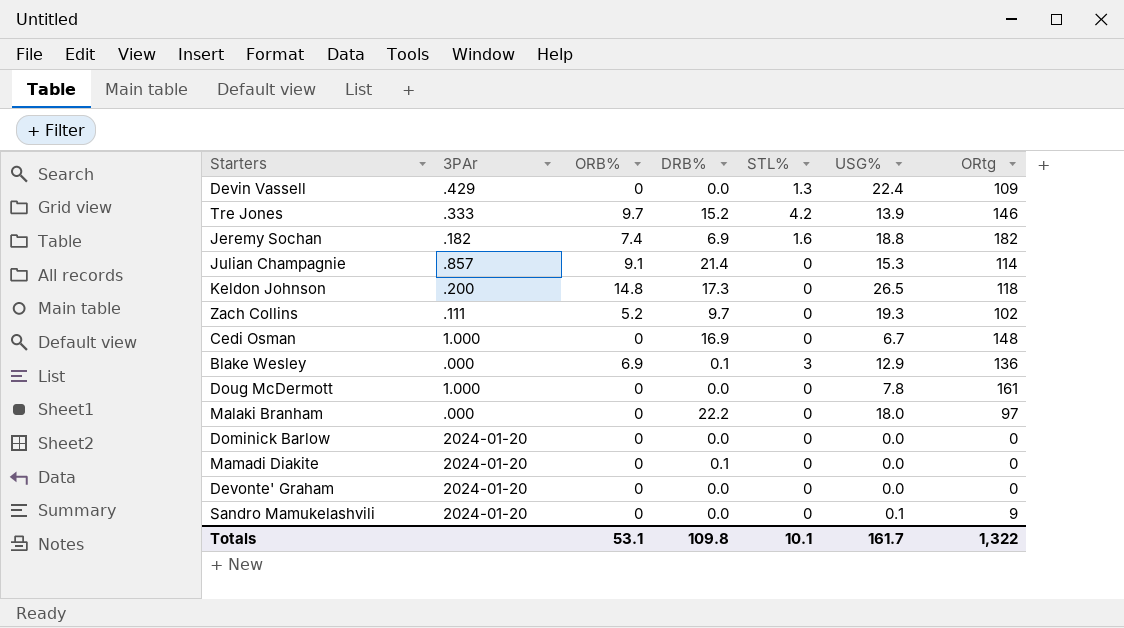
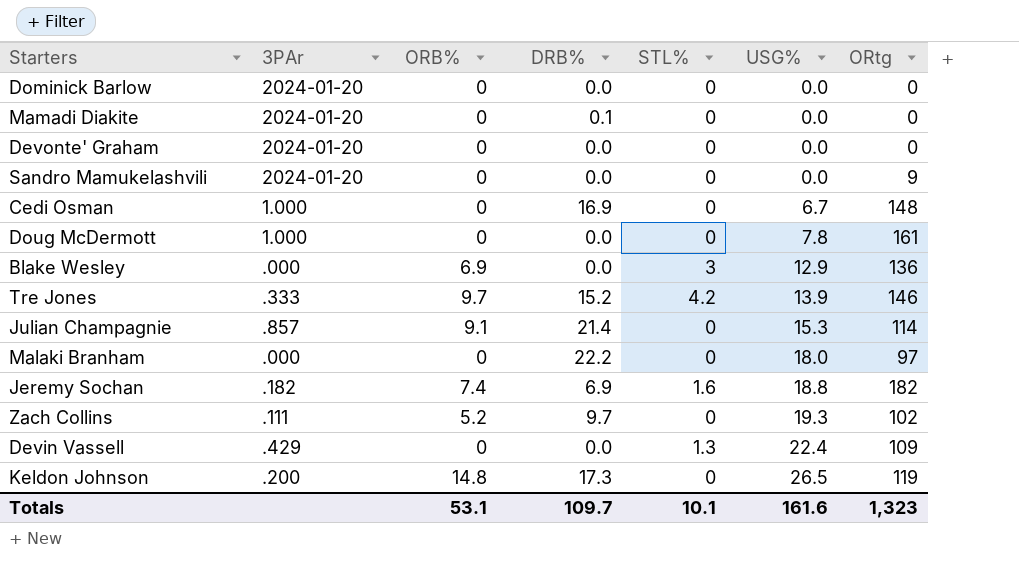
row order: none -> USG% ascending
Sandro Mamukelashvili | USG%: 0.1 -> 0.0
Blake Wesley | DRB%: 0.1 -> 0.0
Keldon Johnson | ORtg: 118 -> 119
Totals | DRB%: 109.8 -> 109.7
Totals | USG%: 161.7 -> 161.6
Totals | ORtg: 1,322 -> 1,323

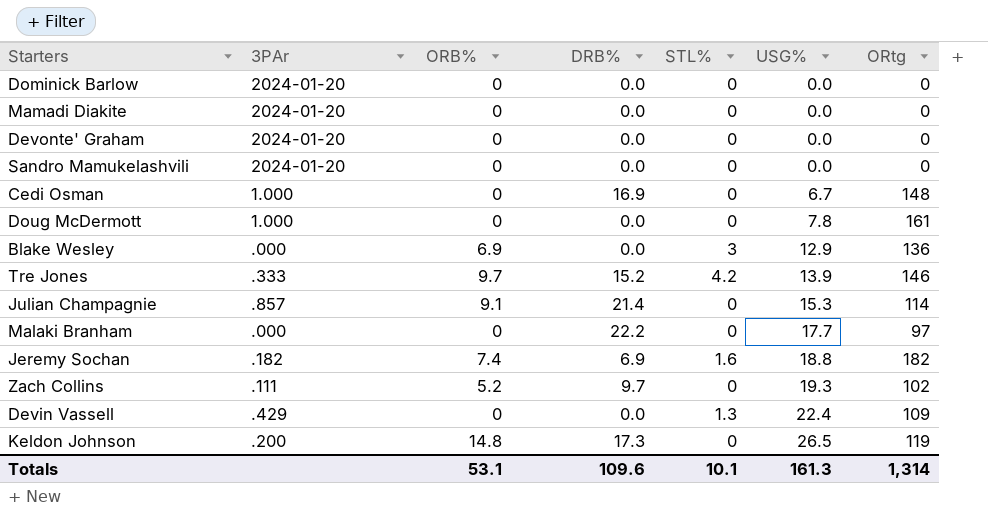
Mamadi Diakite | DRB%: 0.1 -> 0.0
Sandro Mamukelashvili | ORtg: 9 -> 0
Malaki Branham | USG%: 18.0 -> 17.7
Totals | DRB%: 109.7 -> 109.6
Totals | USG%: 161.6 -> 161.3
Totals | ORtg: 1,323 -> 1,314

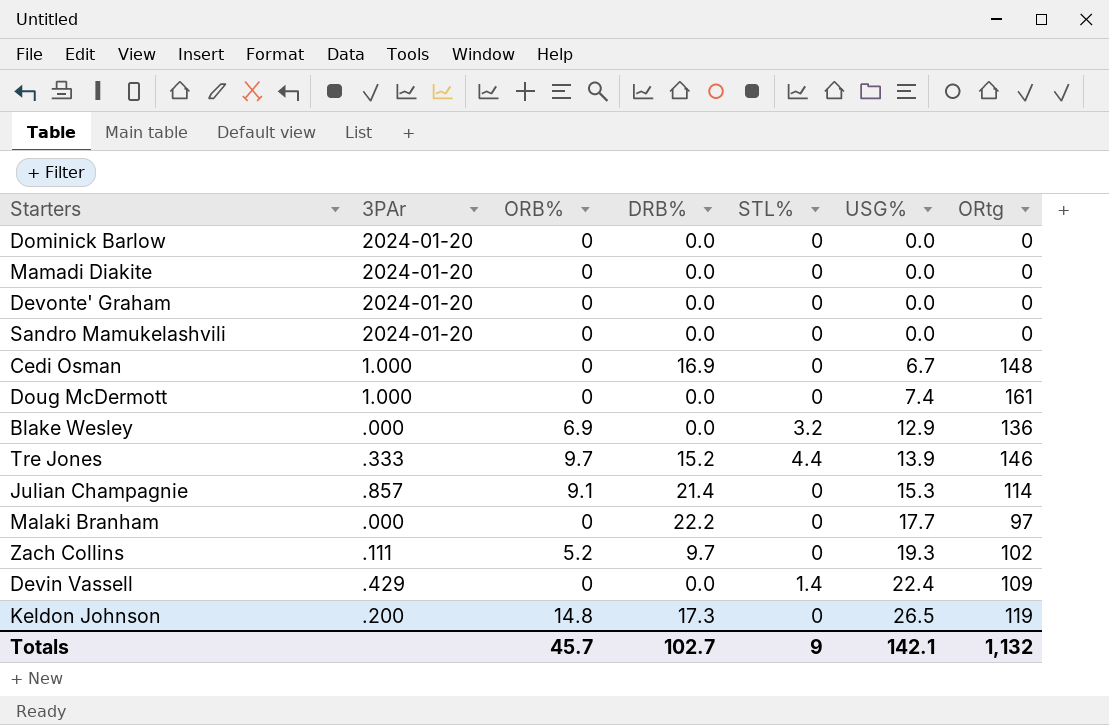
row Jeremy Sochan: .182 | 7.4 | 6.9 | 1.6 | 18.8 | 182 -> none
Doug McDermott | USG%: 7.8 -> 7.4
Blake Wesley | STL%: 3 -> 3.2
Tre Jones | STL%: 4.2 -> 4.4
Devin Vassell | STL%: 1.3 -> 1.4
Totals | ORB%: 53.1 -> 45.7
Totals | DRB%: 109.6 -> 102.7
Totals | STL%: 10.1 -> 9
Totals | USG%: 161.3 -> 142.1
Totals | ORtg: 1,314 -> 1,132

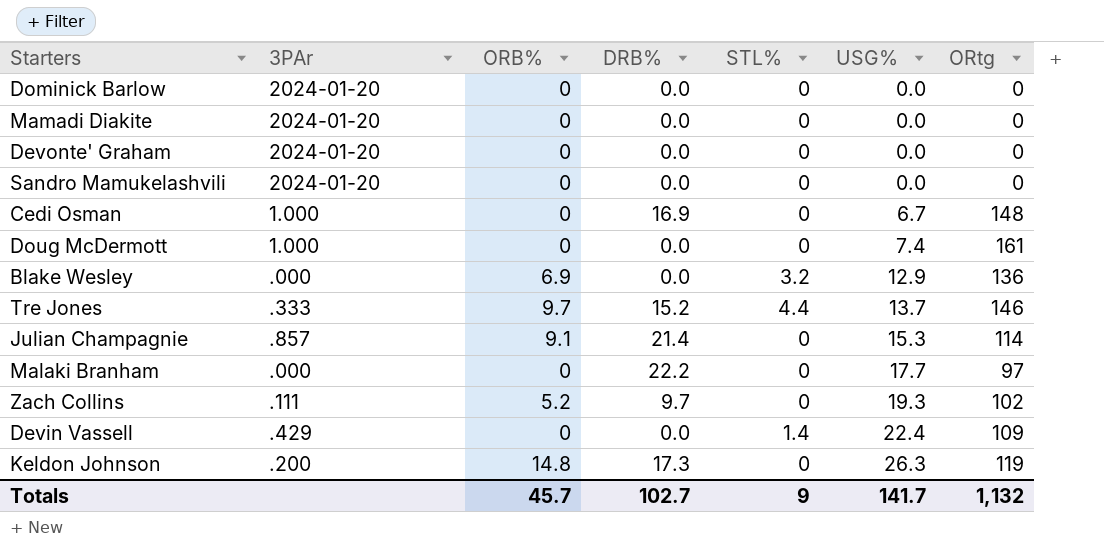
Tre Jones | USG%: 13.9 -> 13.7
Keldon Johnson | USG%: 26.5 -> 26.3
Totals | USG%: 142.1 -> 141.7

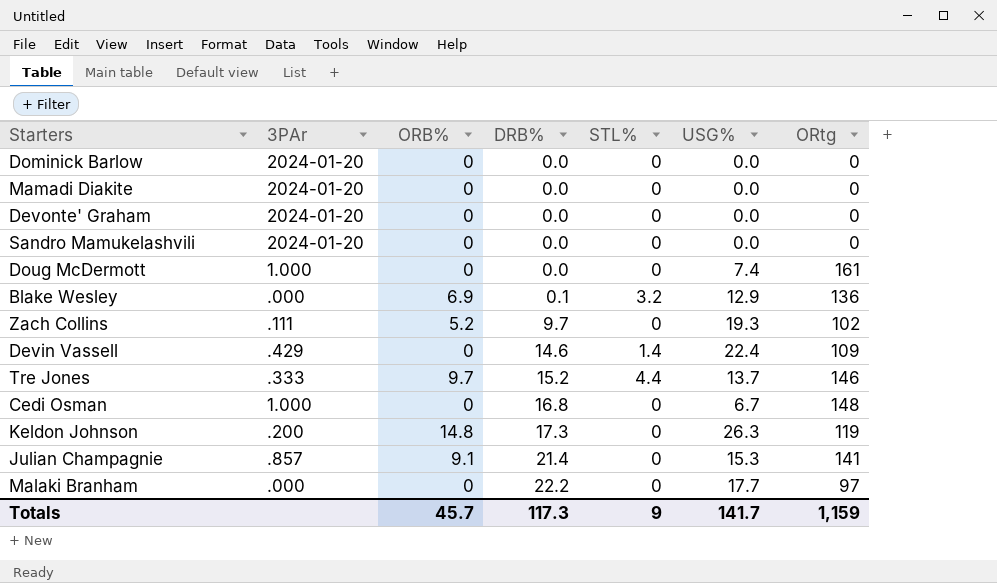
row order: USG% ascending -> DRB% ascending
Blake Wesley | DRB%: 0.0 -> 0.1
Devin Vassell | DRB%: 0.0 -> 14.6
Cedi Osman | DRB%: 16.9 -> 16.8
Julian Champagnie | ORtg: 114 -> 141
Totals | DRB%: 102.7 -> 117.3
Totals | ORtg: 1,132 -> 1,159

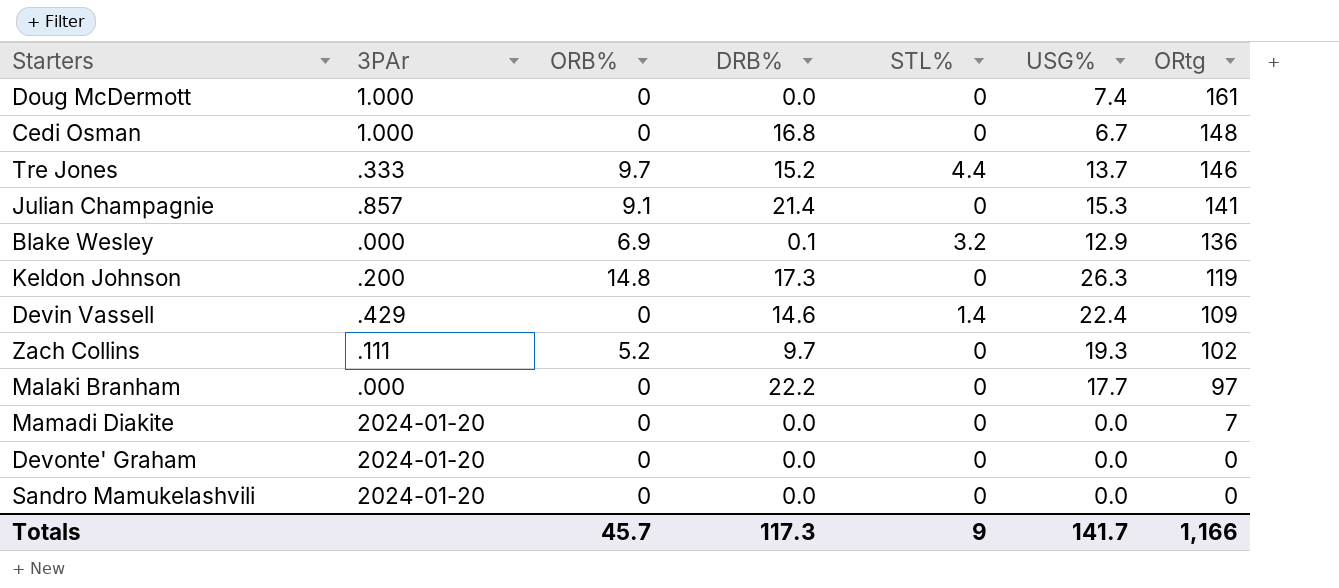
row order: DRB% ascending -> ORtg descending
row Dominick Barlow: 2024-01-20 | 0 | 0.0 | 0 | 0.0 | 0 -> none
Mamadi Diakite | ORtg: 0 -> 7
Totals | ORtg: 1,159 -> 1,166

